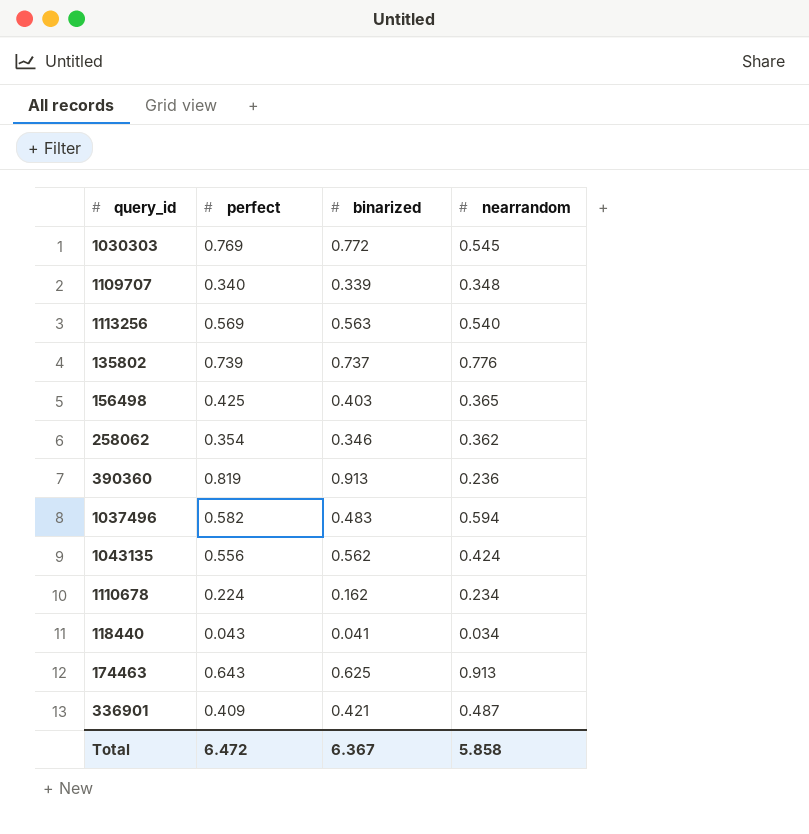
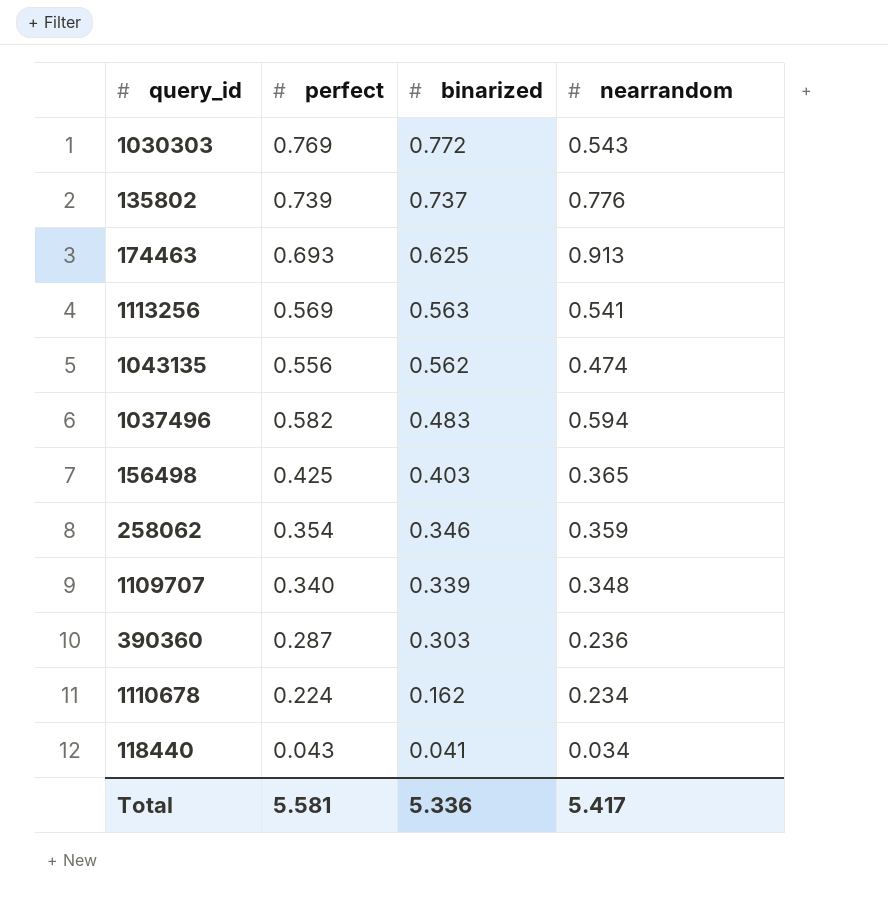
row order: none -> binarized descending
row 336901: 0.409 | 0.421 | 0.487 -> none
1030303 | nearrandom: 0.545 -> 0.543
174463 | perfect: 0.643 -> 0.693
1113256 | nearrandom: 0.540 -> 0.541
1043135 | nearrandom: 0.424 -> 0.474
258062 | nearrandom: 0.362 -> 0.359
390360 | perfect: 0.819 -> 0.287
390360 | binarized: 0.913 -> 0.303
Total | perfect: 6.472 -> 5.581
Total | binarized: 6.367 -> 5.336
Total | nearrandom: 5.858 -> 5.417

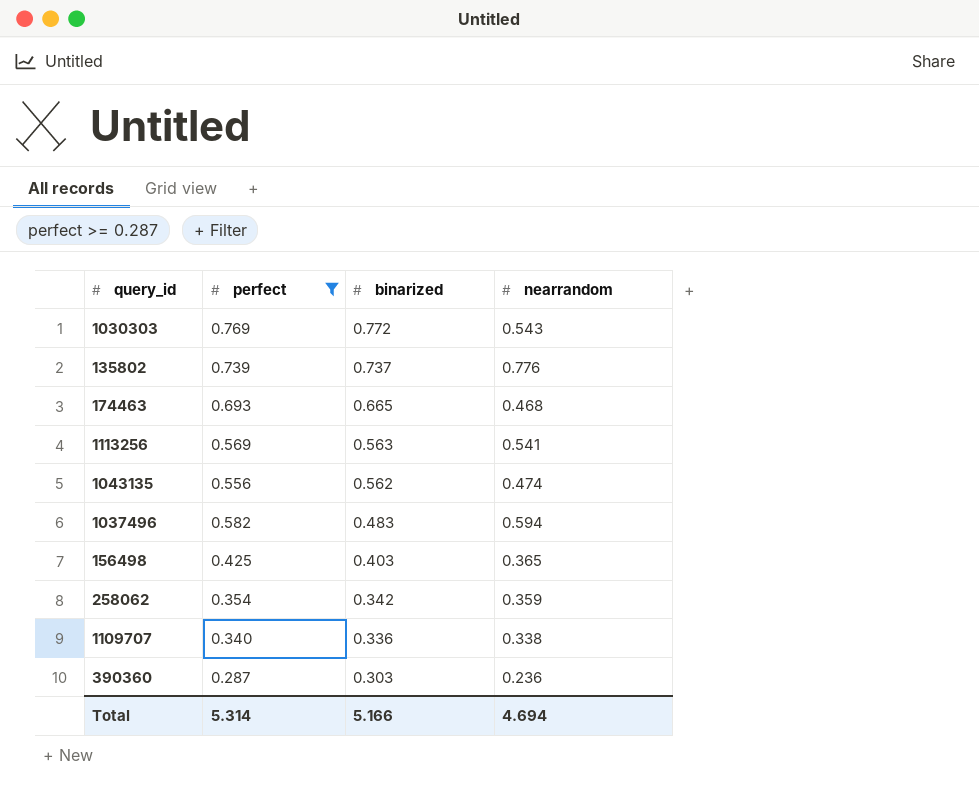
filter: none -> perfect >= 0.287
174463 | binarized: 0.625 -> 0.665
174463 | nearrandom: 0.913 -> 0.468
258062 | binarized: 0.346 -> 0.342
1109707 | binarized: 0.339 -> 0.336
1109707 | nearrandom: 0.348 -> 0.338
Total | perfect: 5.581 -> 5.314
Total | binarized: 5.336 -> 5.166
Total | nearrandom: 5.417 -> 4.694

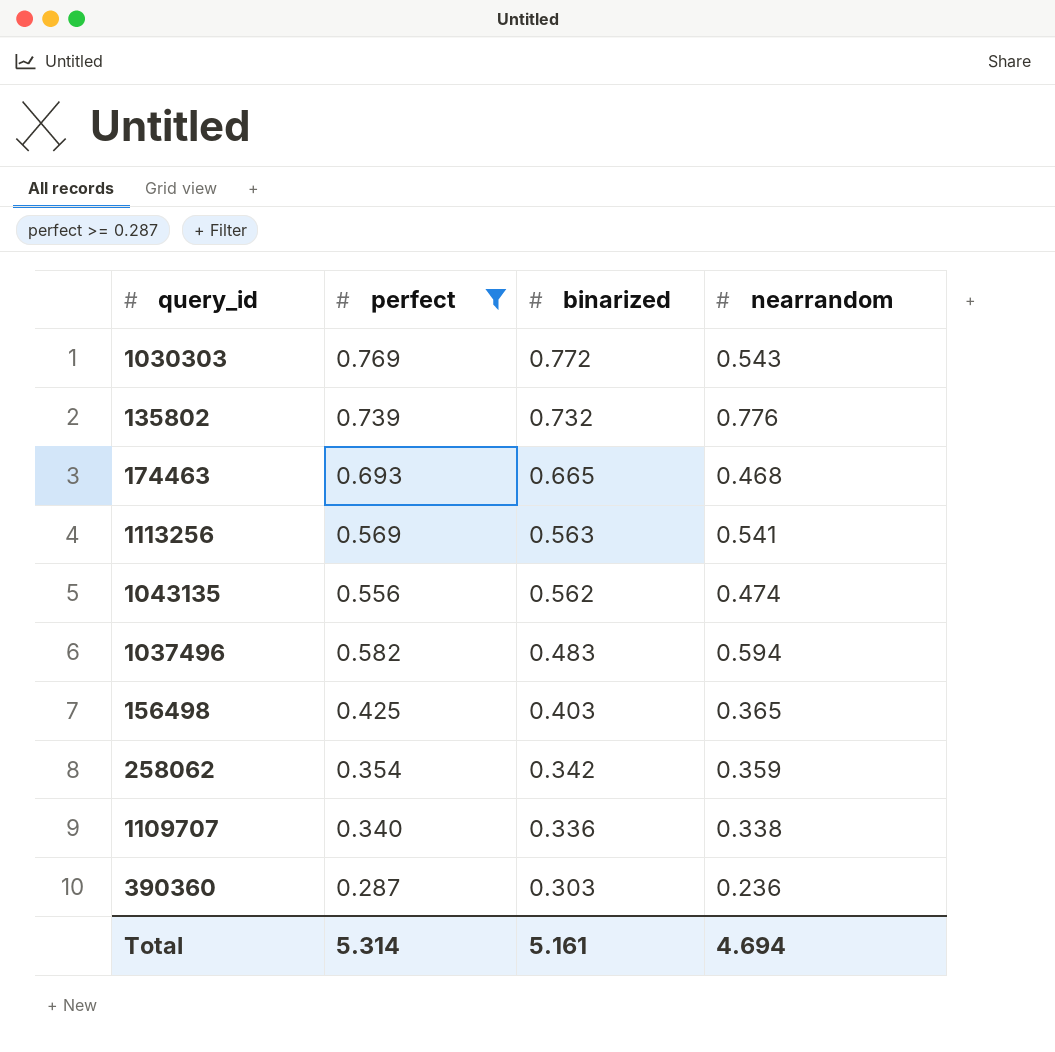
135802 | binarized: 0.737 -> 0.732
Total | binarized: 5.166 -> 5.161

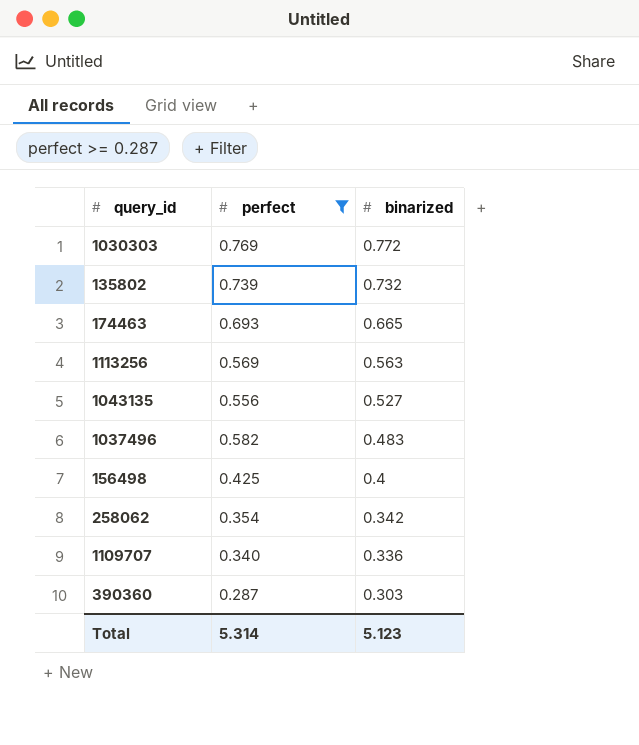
column nearrandom | position: 4 -> none
1043135 | binarized: 0.562 -> 0.527
156498 | binarized: 0.403 -> 0.4
Total | binarized: 5.161 -> 5.123

